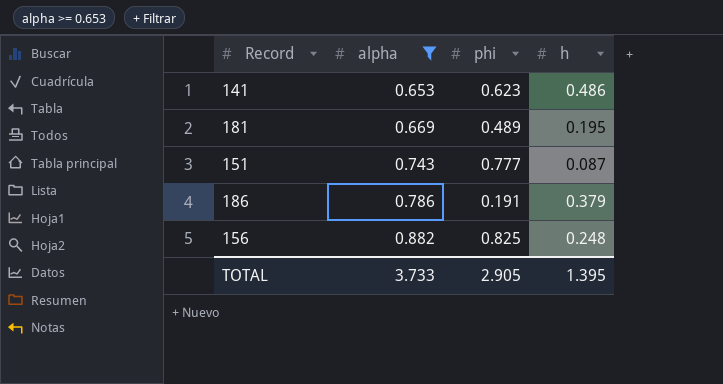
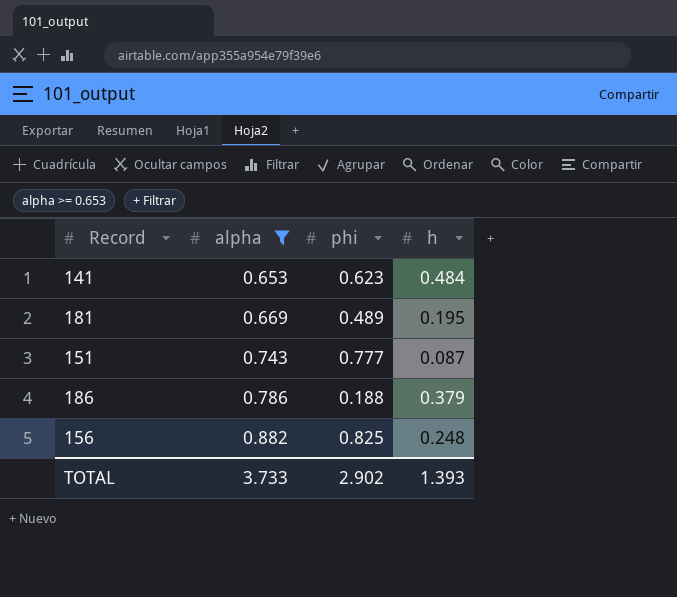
141 | h: 0.486 -> 0.484
186 | phi: 0.191 -> 0.188
TOTAL | phi: 2.905 -> 2.902
TOTAL | h: 1.395 -> 1.393

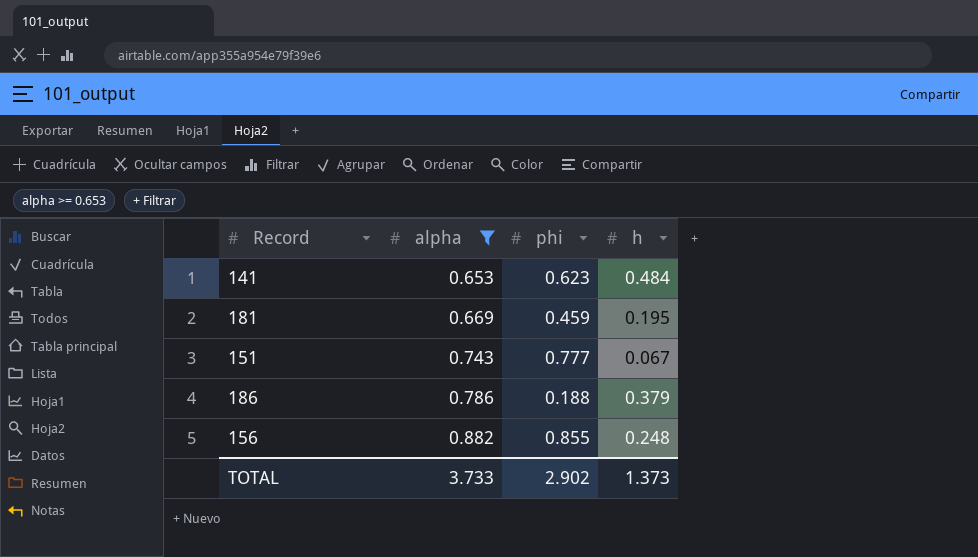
181 | phi: 0.489 -> 0.459
151 | h: 0.087 -> 0.067
156 | phi: 0.825 -> 0.855
TOTAL | h: 1.393 -> 1.373

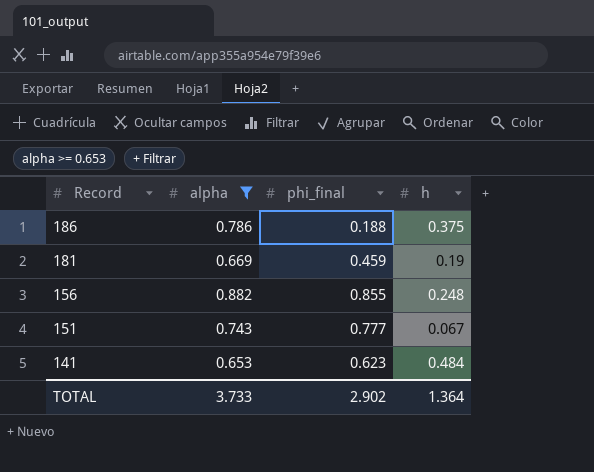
row order: alpha ascending -> Record descending
column name: phi -> phi_final
186 | h: 0.379 -> 0.375
181 | h: 0.195 -> 0.19
TOTAL | h: 1.373 -> 1.364

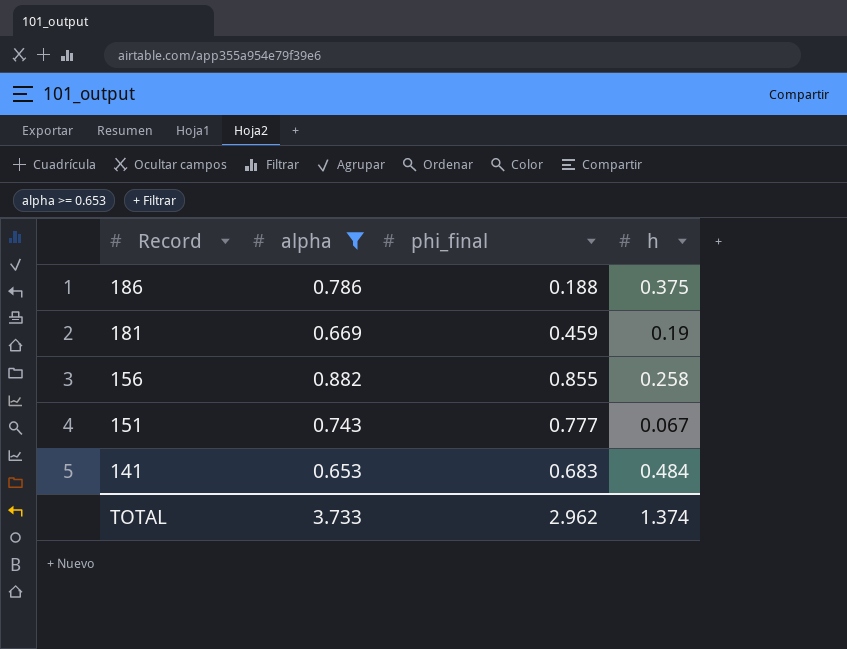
156 | h: 0.248 -> 0.258
141 | phi_final: 0.623 -> 0.683
TOTAL | phi_final: 2.902 -> 2.962
TOTAL | h: 1.364 -> 1.374

